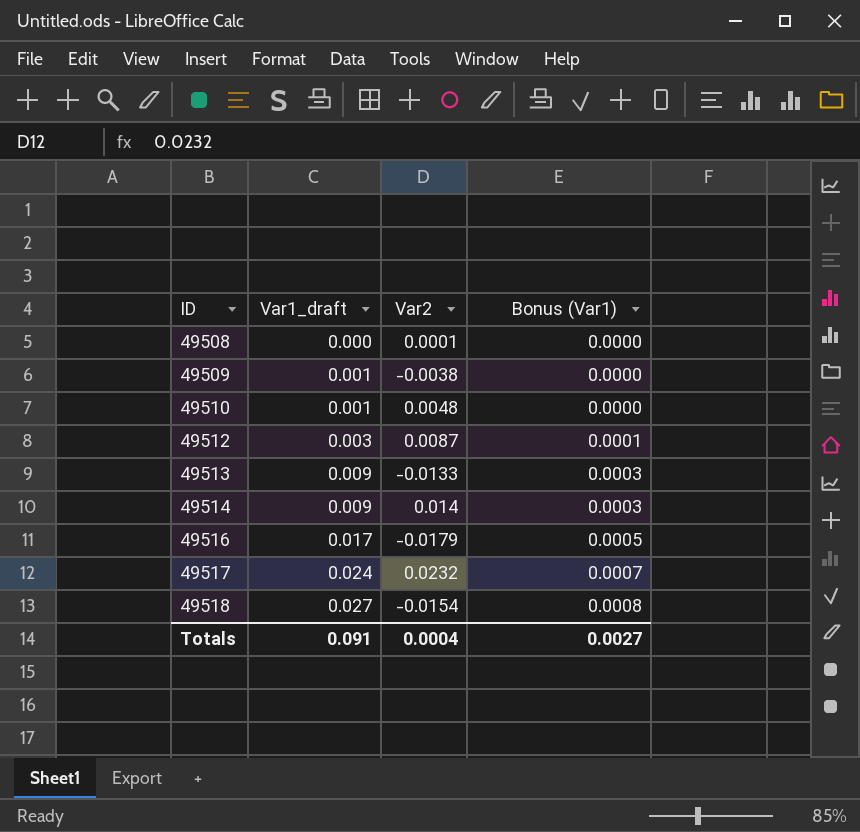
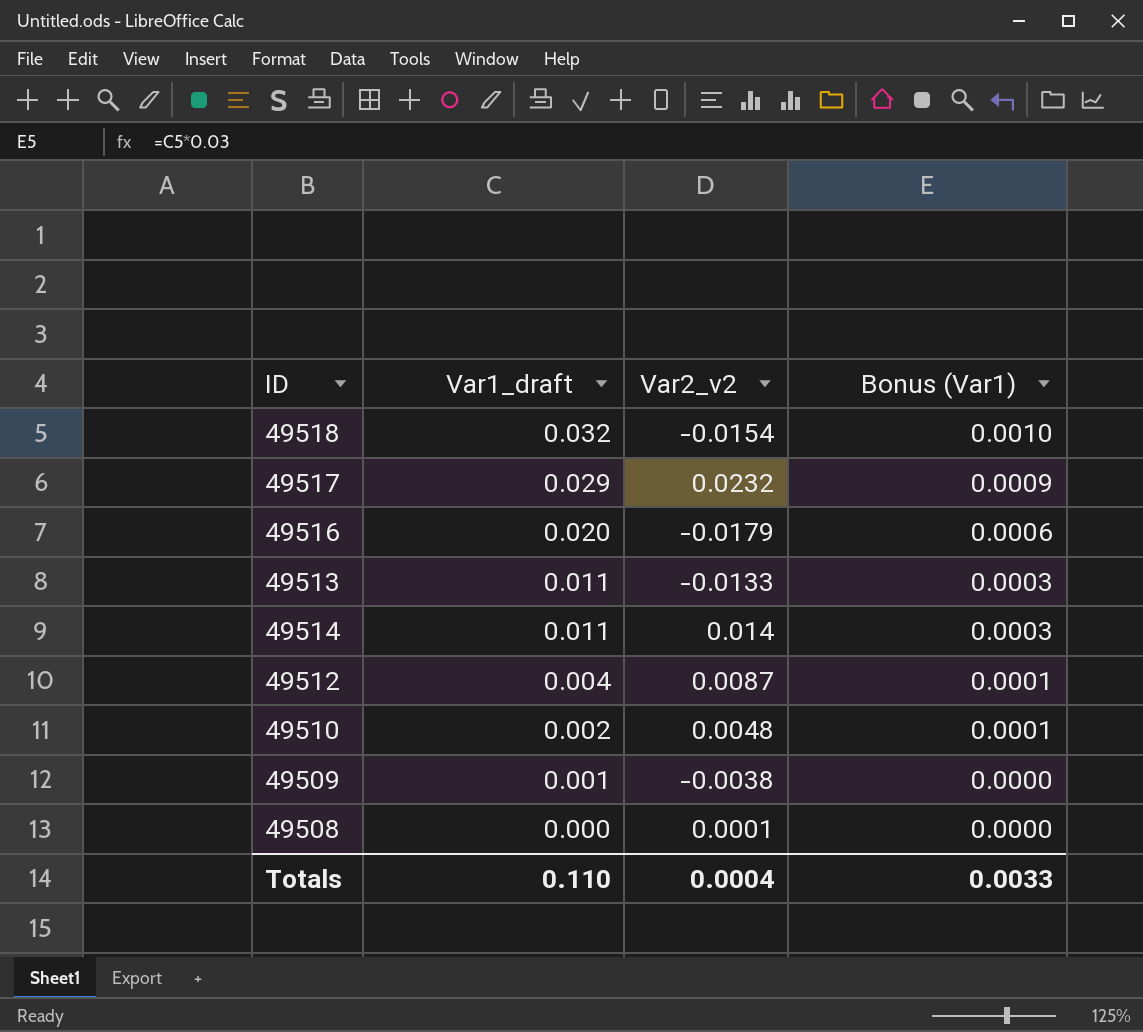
row order: ID ascending -> Var1_draft descending
column name: Var2 -> Var2_v2
49518 | Var1_draft: 0.027 -> 0.032
49518 | Bonus (Var1): 0.0008 -> 0.0010
49517 | Var1_draft: 0.024 -> 0.029
49517 | Bonus (Var1): 0.0007 -> 0.0009
49516 | Var1_draft: 0.017 -> 0.020
49516 | Bonus (Var1): 0.0005 -> 0.0006
49513 | Var1_draft: 0.009 -> 0.011
49514 | Var1_draft: 0.009 -> 0.011
49512 | Var1_draft: 0.003 -> 0.004
49510 | Var1_draft: 0.001 -> 0.002
49510 | Bonus (Var1): 0.0000 -> 0.0001
Totals | Var1_draft: 0.091 -> 0.110
Totals | Bonus (Var1): 0.0027 -> 0.0033

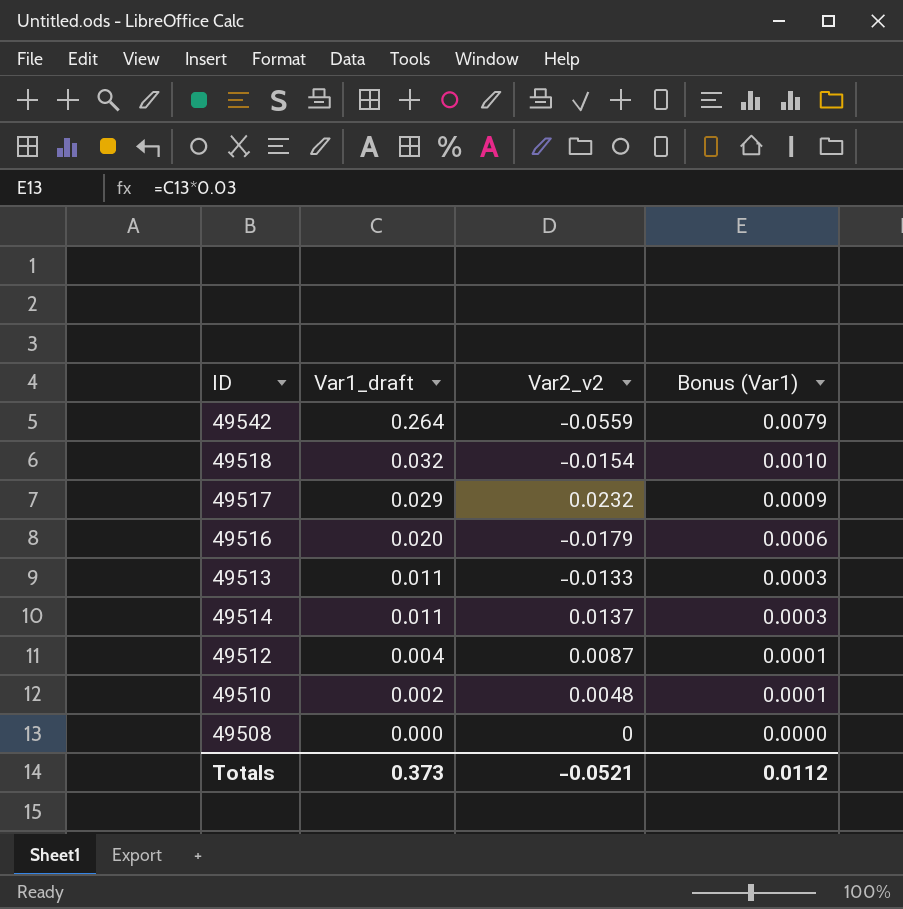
row 49509: 0.001 | -0.0038 | 0.0000 -> none
row 49542: none -> 0.264 | -0.0559 | 0.0079
49514 | Var2_v2: 0.014 -> 0.0137
49508 | Var2_v2: 0.0001 -> 0
Totals | Var1_draft: 0.110 -> 0.373
Totals | Var2_v2: 0.0004 -> -0.0521
Totals | Bonus (Var1): 0.0033 -> 0.0112

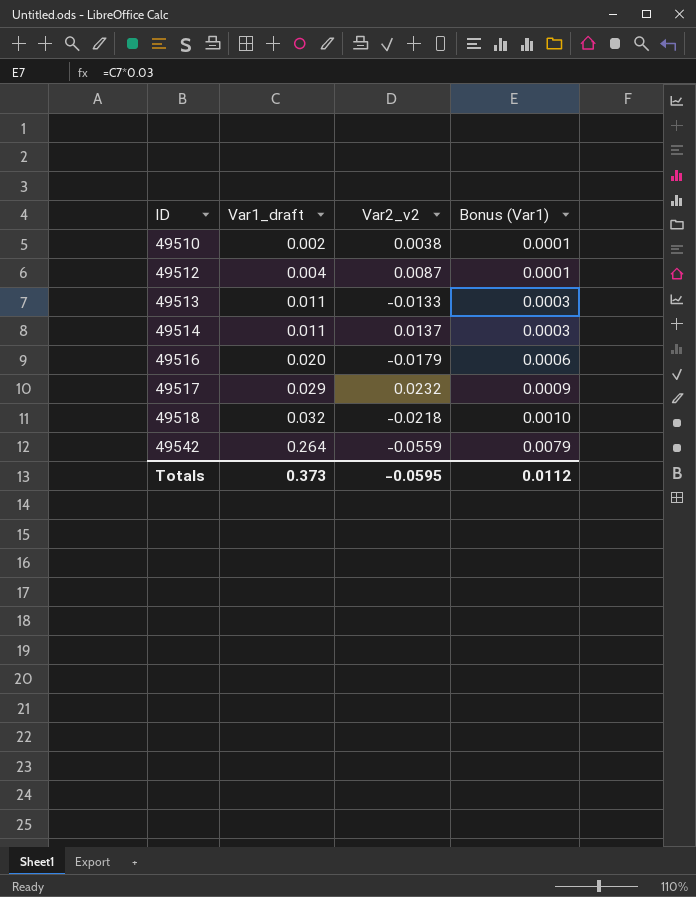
row order: Var1_draft descending -> ID ascending
row 49508: 0.000 | 0 | 0.0000 -> none
49510 | Var2_v2: 0.0048 -> 0.0038
49518 | Var2_v2: -0.0154 -> -0.0218
Totals | Var2_v2: -0.0521 -> -0.0595

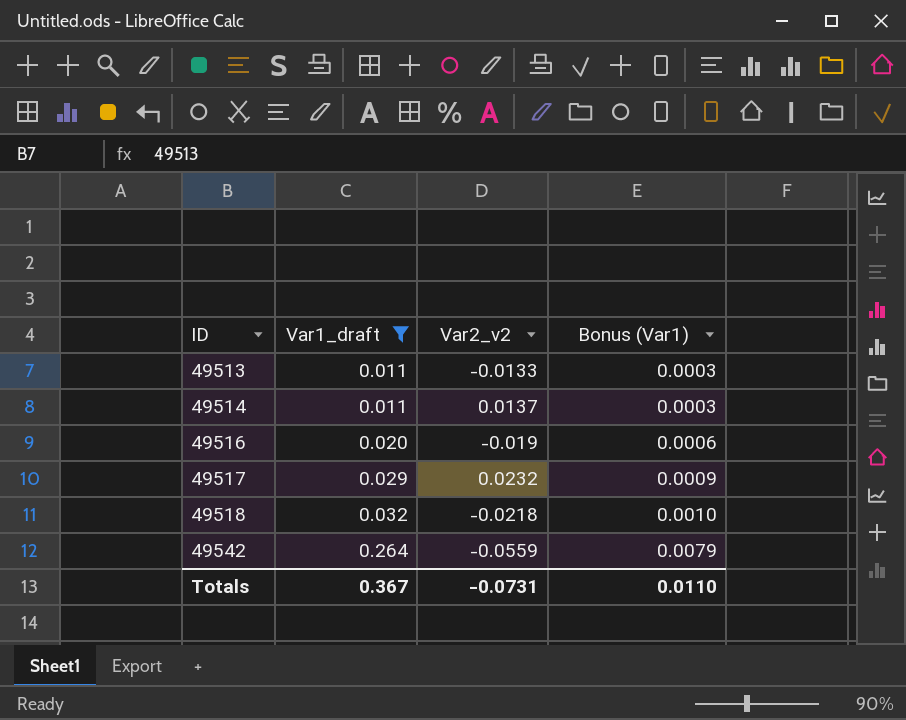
filter: none -> Var1_draft >= 0.011
49516 | Var2_v2: -0.0179 -> -0.019
Totals | Var1_draft: 0.373 -> 0.367
Totals | Var2_v2: -0.0595 -> -0.0731
Totals | Bonus (Var1): 0.0112 -> 0.0110

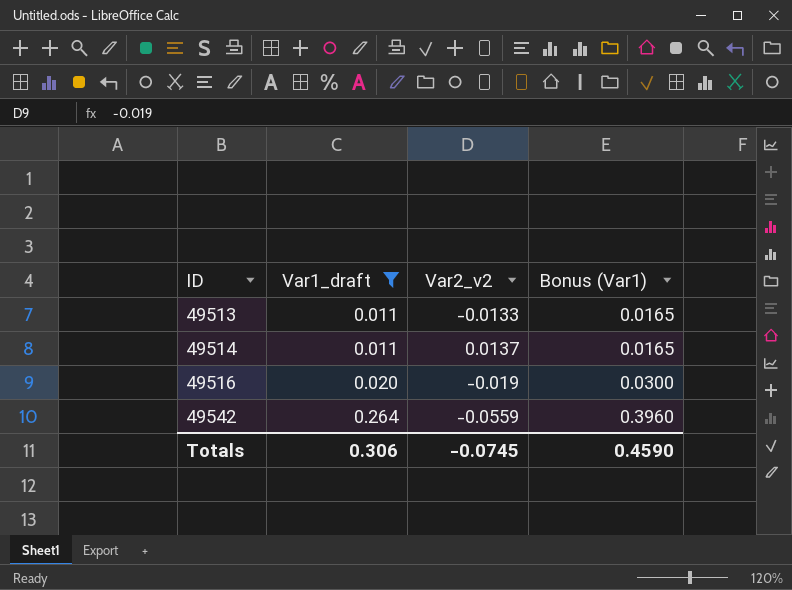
column Bonus (Var1) | formula: [Var1_draft] * 0.03 -> [Var1_draft] * 1.5
row 49517: 0.029 | 0.0232 | 0.0009 -> none
row 49518: 0.032 | -0.0218 | 0.0010 -> none
Totals | Var1_draft: 0.367 -> 0.306
Totals | Var2_v2: -0.0731 -> -0.0745
Totals | Bonus (Var1): 0.0110 -> 0.4590

